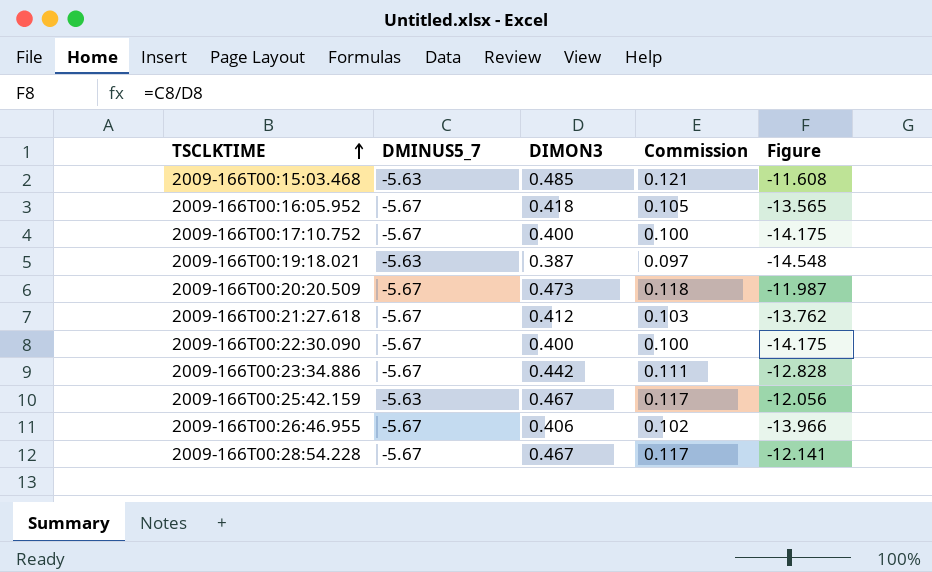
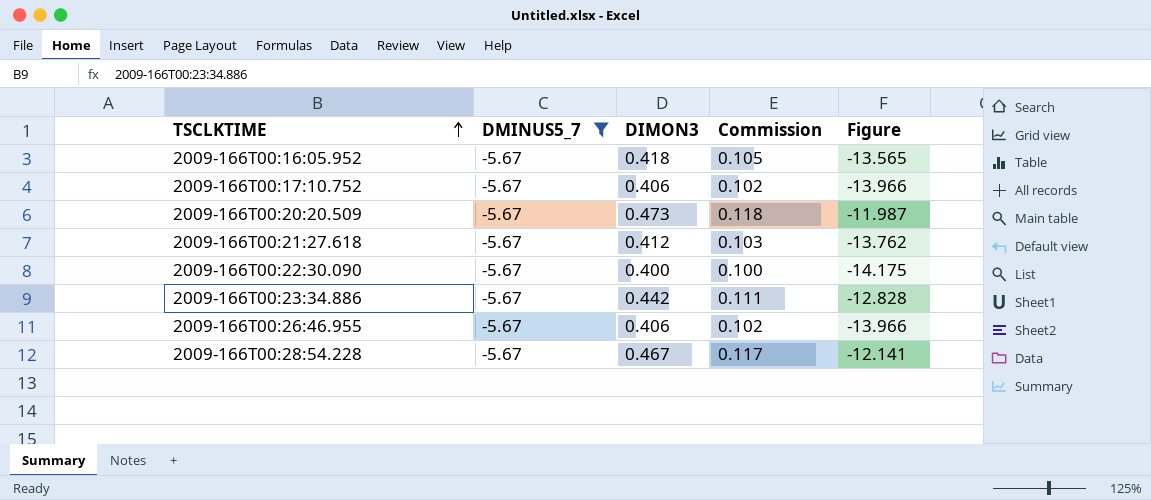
filter: none -> DMINUS5_7 = -5.67
2009-166T00:17:10.752 | DIMON3: 0.400 -> 0.406
2009-166T00:17:10.752 | Commission: 0.100 -> 0.102
2009-166T00:17:10.752 | Figure: -14.175 -> -13.966

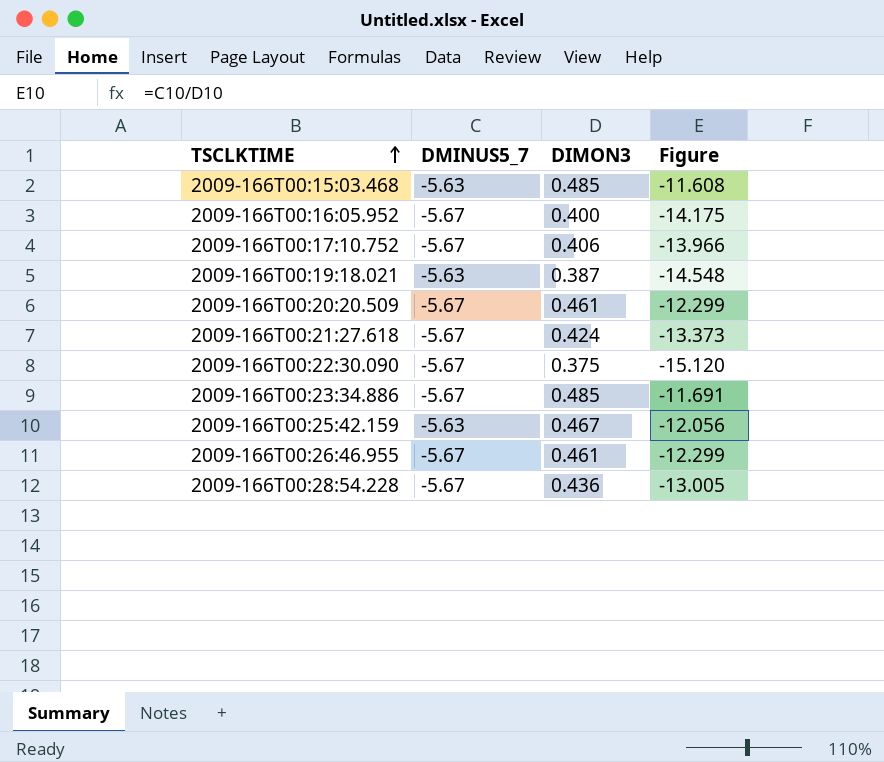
filter: DMINUS5_7 = -5.67 -> none
column Commission | formula: [DIMON3] * 0.25 -> none
2009-166T00:16:05.952 | DIMON3: 0.418 -> 0.400
2009-166T00:16:05.952 | Figure: -13.565 -> -14.175
2009-166T00:20:20.509 | DIMON3: 0.473 -> 0.461
2009-166T00:20:20.509 | Figure: -11.987 -> -12.299
2009-166T00:21:27.618 | DIMON3: 0.412 -> 0.424
2009-166T00:21:27.618 | Figure: -13.762 -> -13.373
2009-166T00:22:30.090 | DIMON3: 0.400 -> 0.375
2009-166T00:22:30.090 | Figure: -14.175 -> -15.120
2009-166T00:23:34.886 | DIMON3: 0.442 -> 0.485
2009-166T00:23:34.886 | Figure: -12.828 -> -11.691
2009-166T00:26:46.955 | DIMON3: 0.406 -> 0.461
2009-166T00:26:46.955 | Figure: -13.966 -> -12.299
2009-166T00:28:54.228 | DIMON3: 0.467 -> 0.436
2009-166T00:28:54.228 | Figure: -12.141 -> -13.005

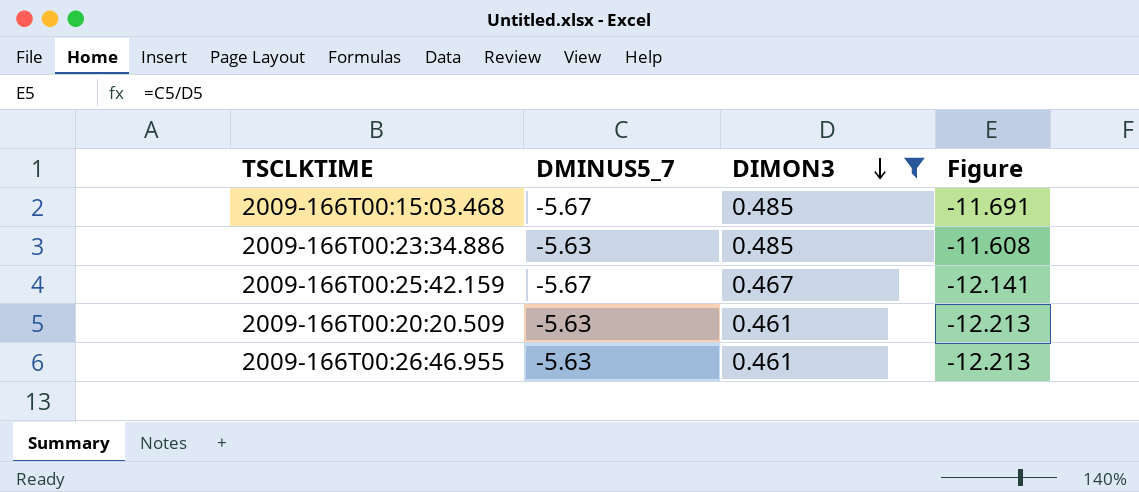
filter: none -> DIMON3 >= 0.461
row order: TSCLKTIME ascending -> DIMON3 descending
2009-166T00:15:03.468 | DMINUS5_7: -5.63 -> -5.67
2009-166T00:15:03.468 | Figure: -11.608 -> -11.691
2009-166T00:23:34.886 | DMINUS5_7: -5.67 -> -5.63
2009-166T00:23:34.886 | Figure: -11.691 -> -11.608
2009-166T00:25:42.159 | DMINUS5_7: -5.63 -> -5.67
2009-166T00:25:42.159 | Figure: -12.056 -> -12.141
2009-166T00:20:20.509 | DMINUS5_7: -5.67 -> -5.63
2009-166T00:20:20.509 | Figure: -12.299 -> -12.213
2009-166T00:26:46.955 | DMINUS5_7: -5.67 -> -5.63
2009-166T00:26:46.955 | Figure: -12.299 -> -12.213

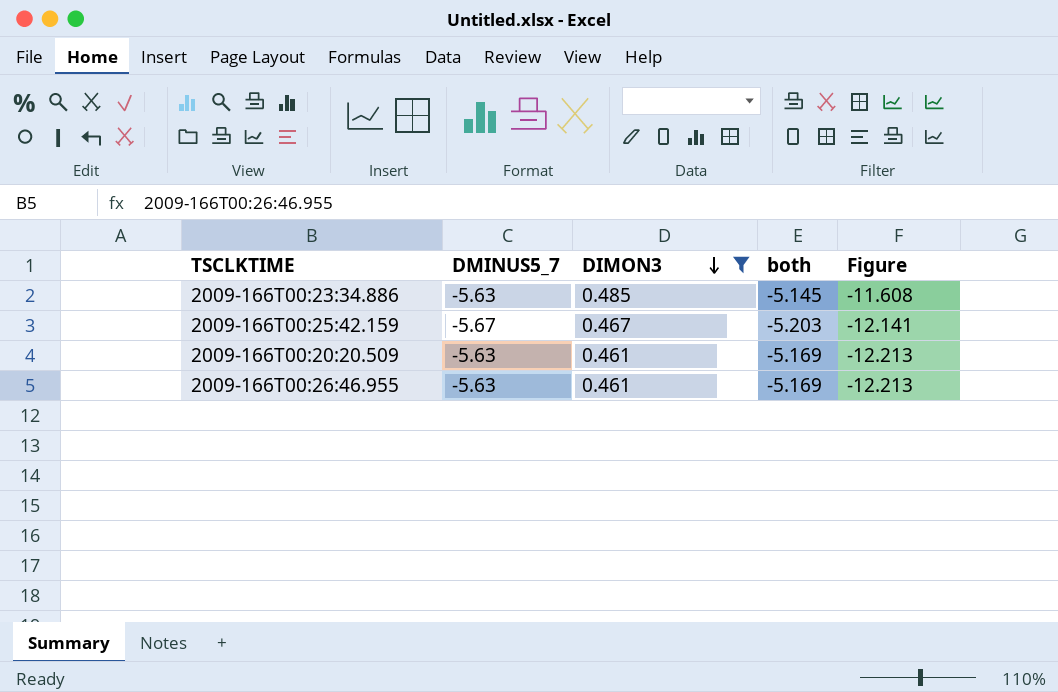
column both | formula: none -> [DMINUS5_7] + [DIMON3]
row 2009-166T00:15:03.468: -5.67 | 0.485 | -11.691 -> none

